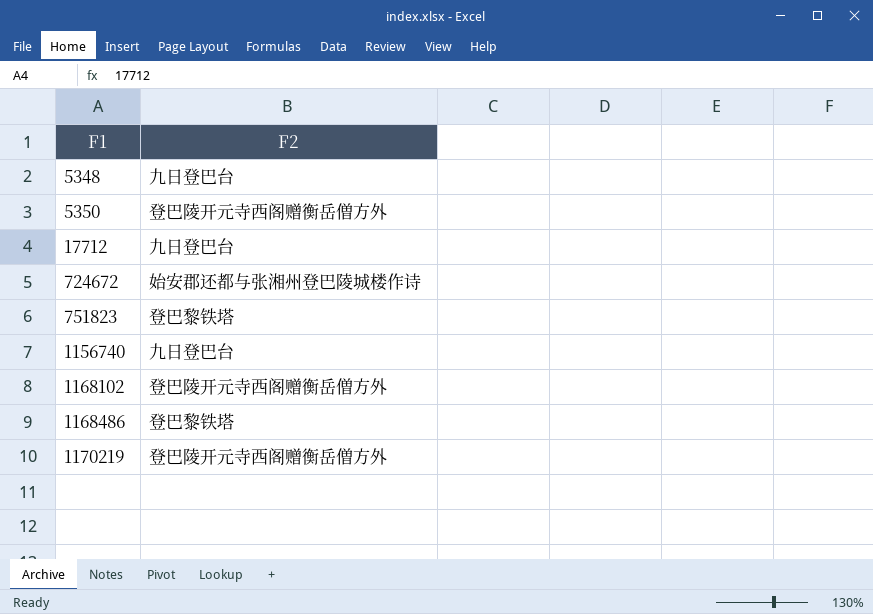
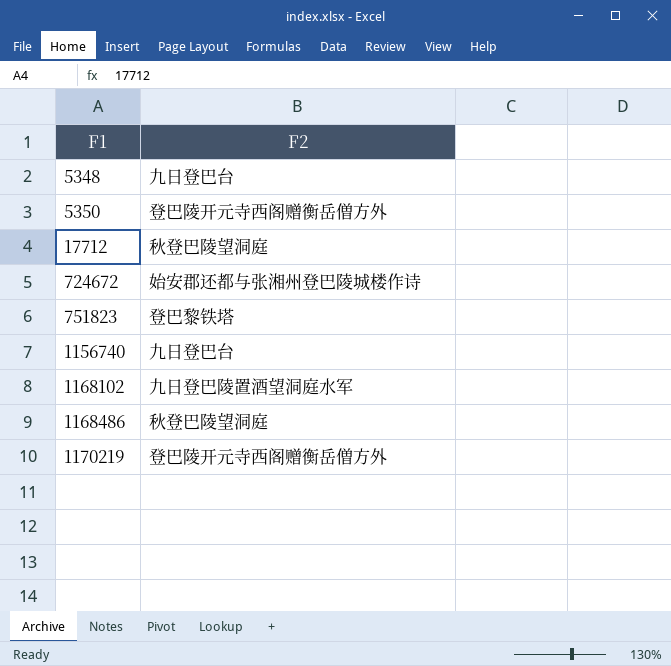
17712 | F2: 九日登巴台 -> 秋登巴陵望洞庭
1168102 | F2: 登巴陵开元寺西阁赠衡岳僧方外 -> 九日登巴陵置酒望洞庭水军
1168486 | F2: 登巴黎铁塔 -> 秋登巴陵望洞庭

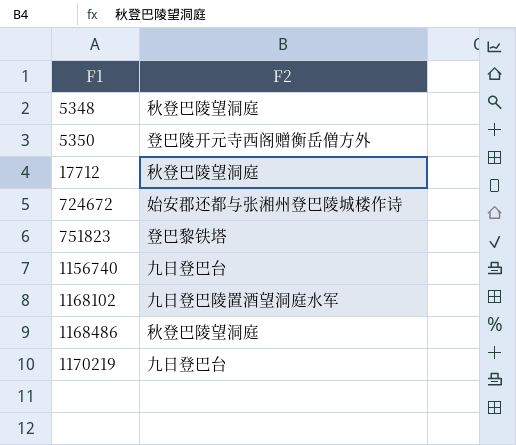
5348 | F2: 九日登巴台 -> 秋登巴陵望洞庭
1170219 | F2: 登巴陵开元寺西阁赠衡岳僧方外 -> 九日登巴台

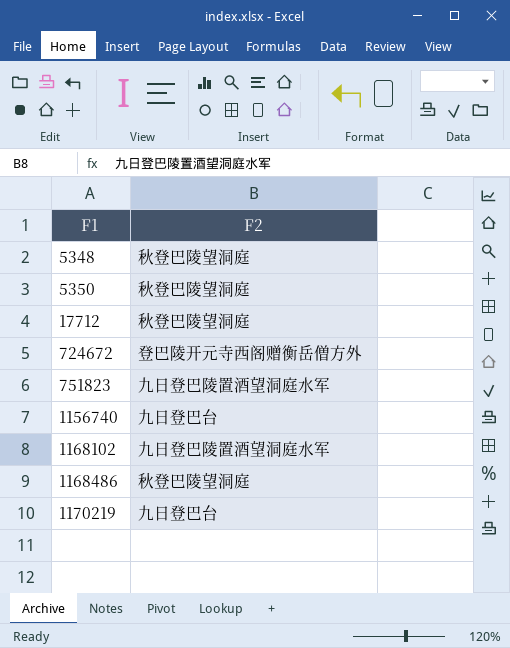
5350 | F2: 登巴陵开元寺西阁赠衡岳僧方外 -> 秋登巴陵望洞庭
724672 | F2: 始安郡还都与张湘州登巴陵城楼作诗 -> 登巴陵开元寺西阁赠衡岳僧方外
751823 | F2: 登巴黎铁塔 -> 九日登巴陵置酒望洞庭水军

